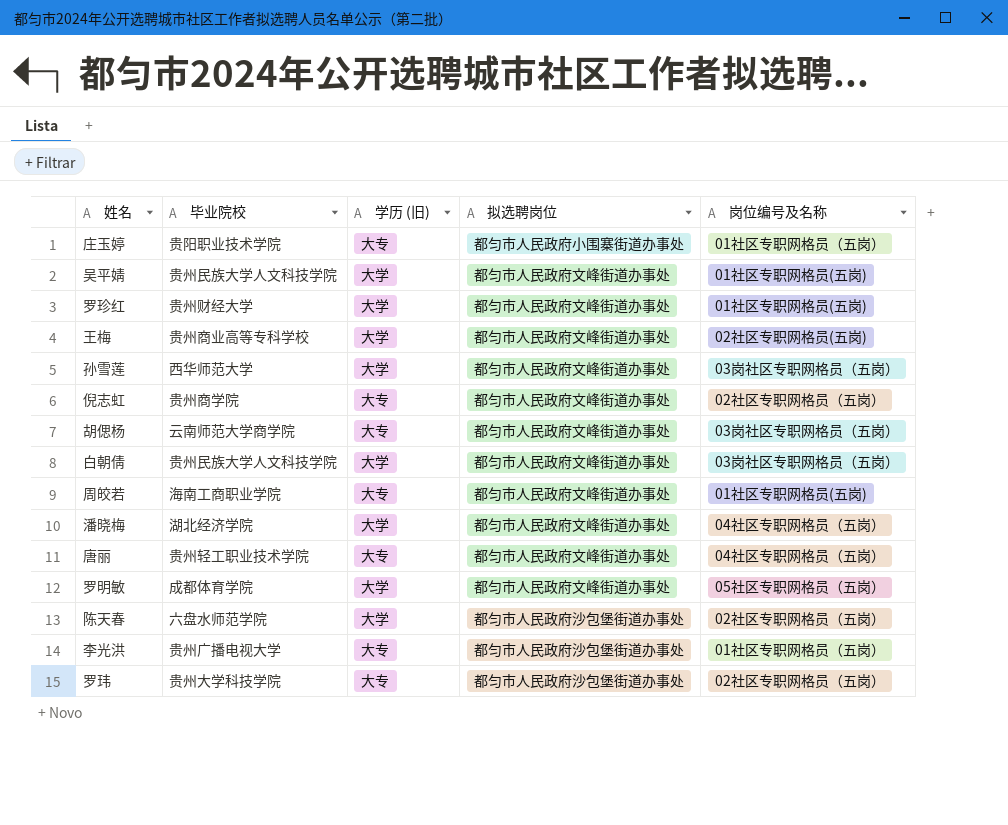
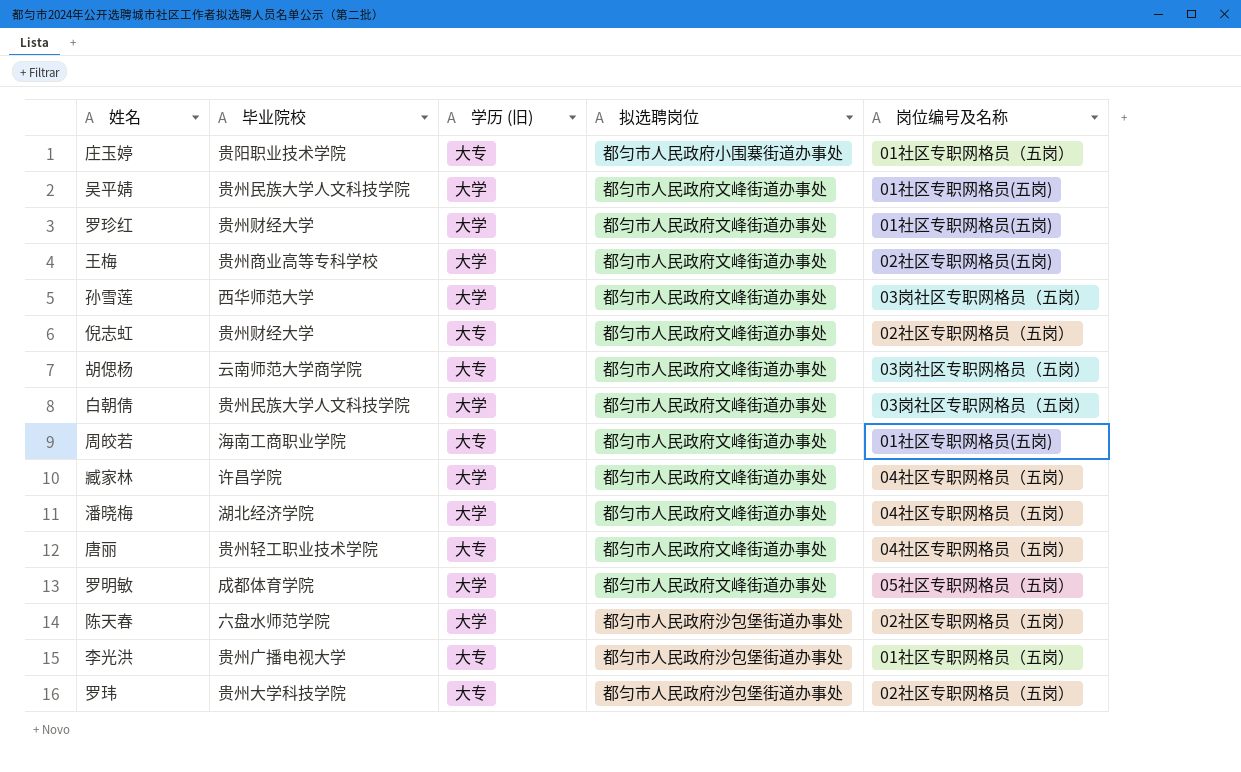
倪志虹 | 毕业院校: 贵州商学院 -> 贵州财经大学
row 臧家林: none -> 许昌学院 | 大学 | 都匀市人民政府文峰街道办事处 | 04社区专职网格员（五岗）

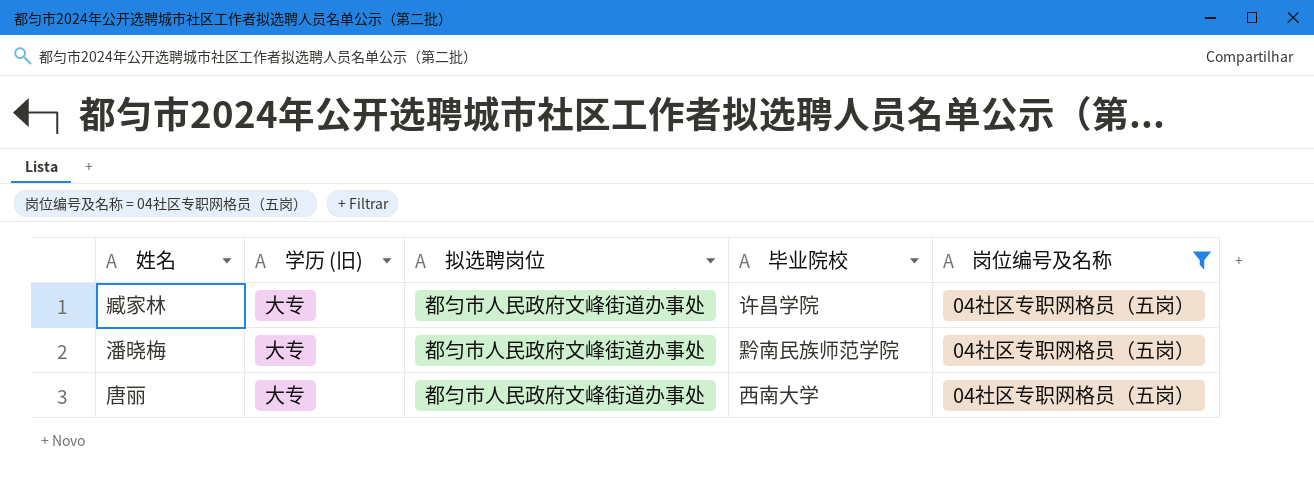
filter: none -> 岗位编号及名称 = 04社区专职网格员（五岗）
column 毕业院校 | position: 2 -> 4
臧家林 | 学历 (旧): 大学 -> 大专
潘晓梅 | 学历 (旧): 大学 -> 大专
潘晓梅 | 毕业院校: 湖北经济学院 -> 黔南民族师范学院
唐丽 | 毕业院校: 贵州轻工职业技术学院 -> 西南大学

